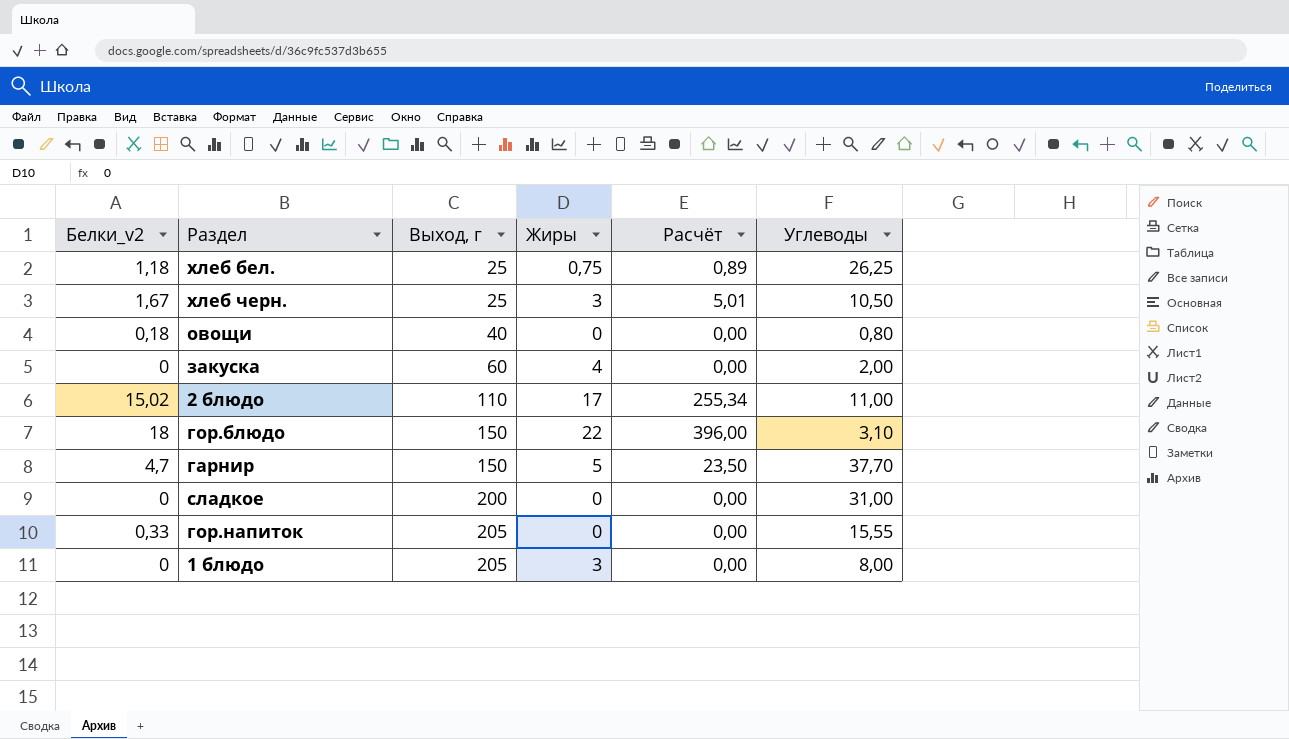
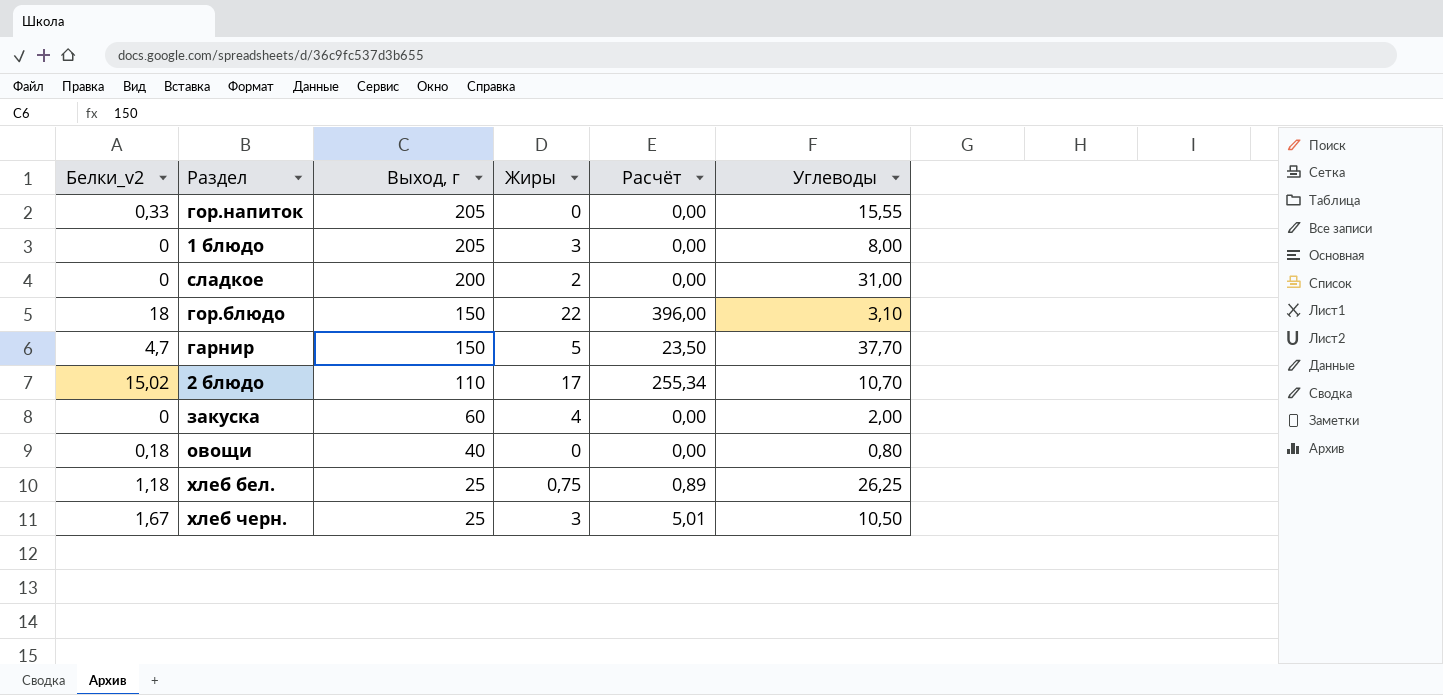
row order: Выход, г ascending -> Выход, г descending
сладкое | Жиры: 0 -> 2
2 блюдо | Углеводы: 11,00 -> 10,70

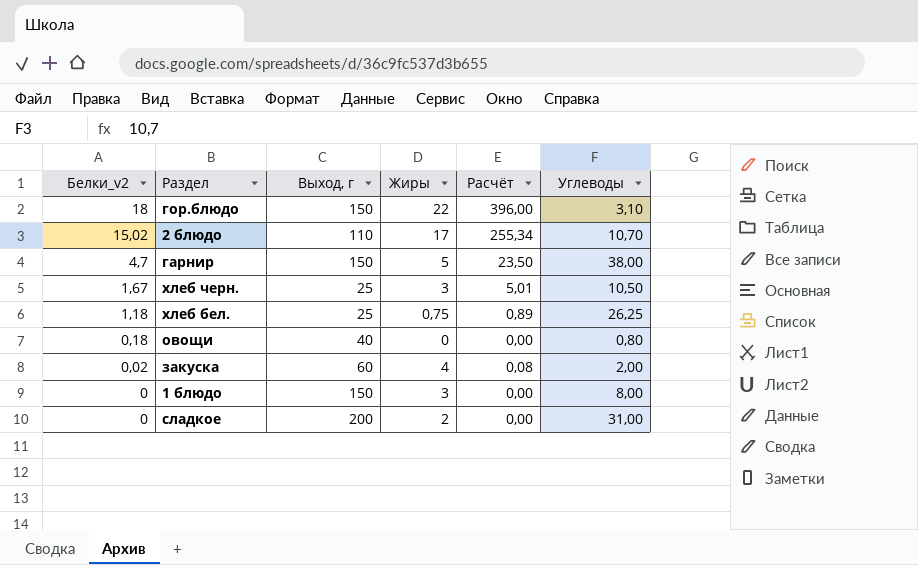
row order: Выход, г descending -> Белки_v2 descending
row гор.напиток: 0,33 | 205 | 0 | 0,00 | 15,55 -> none
гарнир | Углеводы: 37,70 -> 38,00
закуска | Белки_v2: 0 -> 0,02
закуска | Расчёт: 0,00 -> 0,08
1 блюдо | Выход, г: 205 -> 150

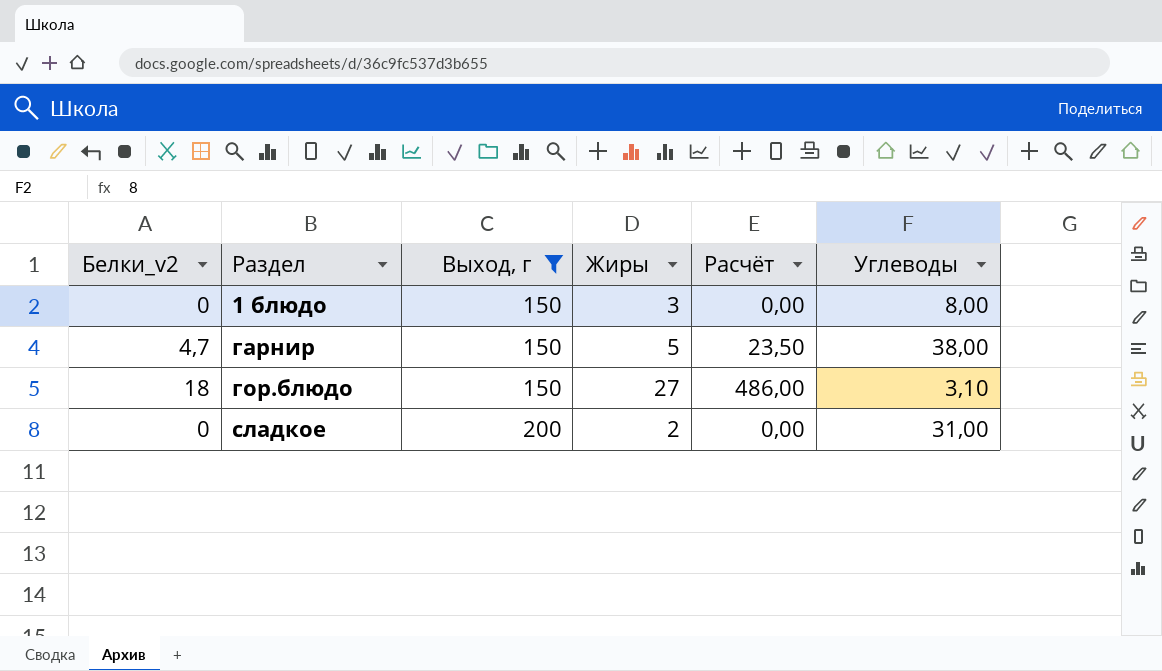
filter: none -> Выход, г >= 150
row order: Белки_v2 descending -> Раздел ascending
гор.блюдо | Жиры: 22 -> 27
гор.блюдо | Расчёт: 396,00 -> 486,00

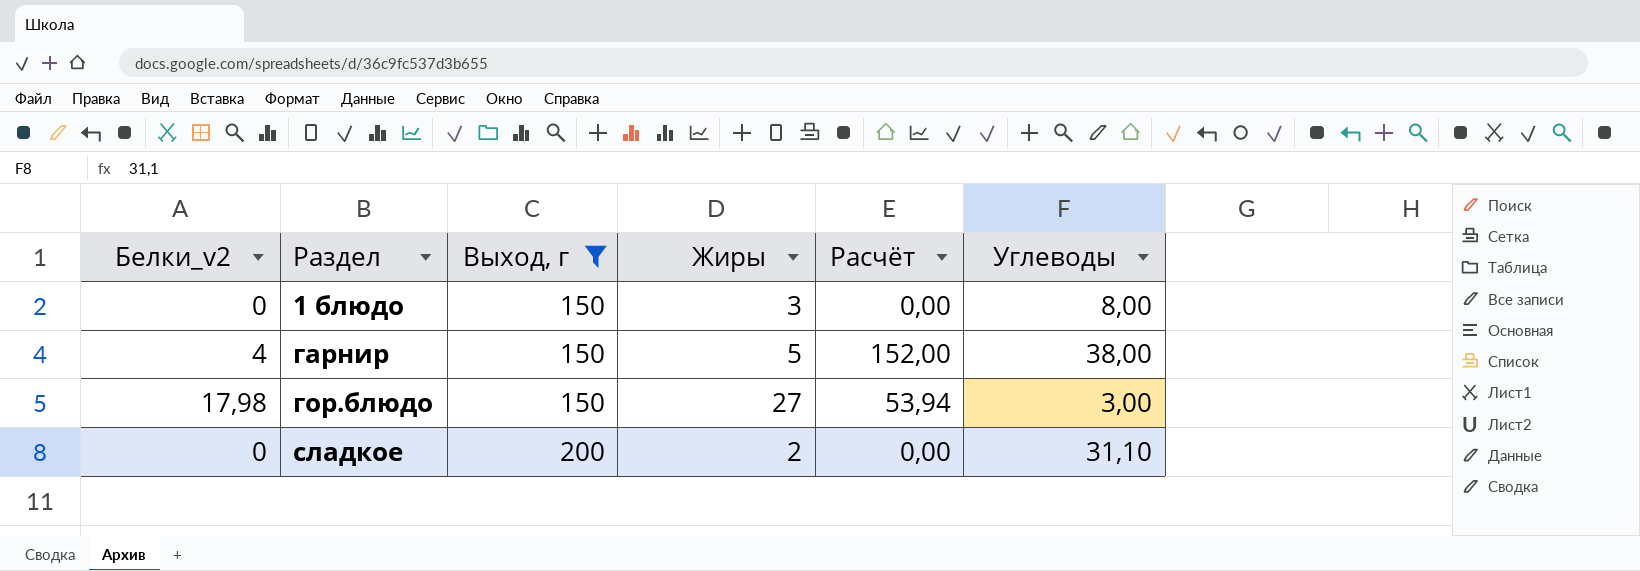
column Расчёт | formula: [Белки_v2] * [Жиры] -> [Белки_v2] * [Углеводы]
гарнир | Белки_v2: 4,7 -> 4
гор.блюдо | Белки_v2: 18 -> 17,98
гор.блюдо | Углеводы: 3,10 -> 3,00
сладкое | Углеводы: 31,00 -> 31,10

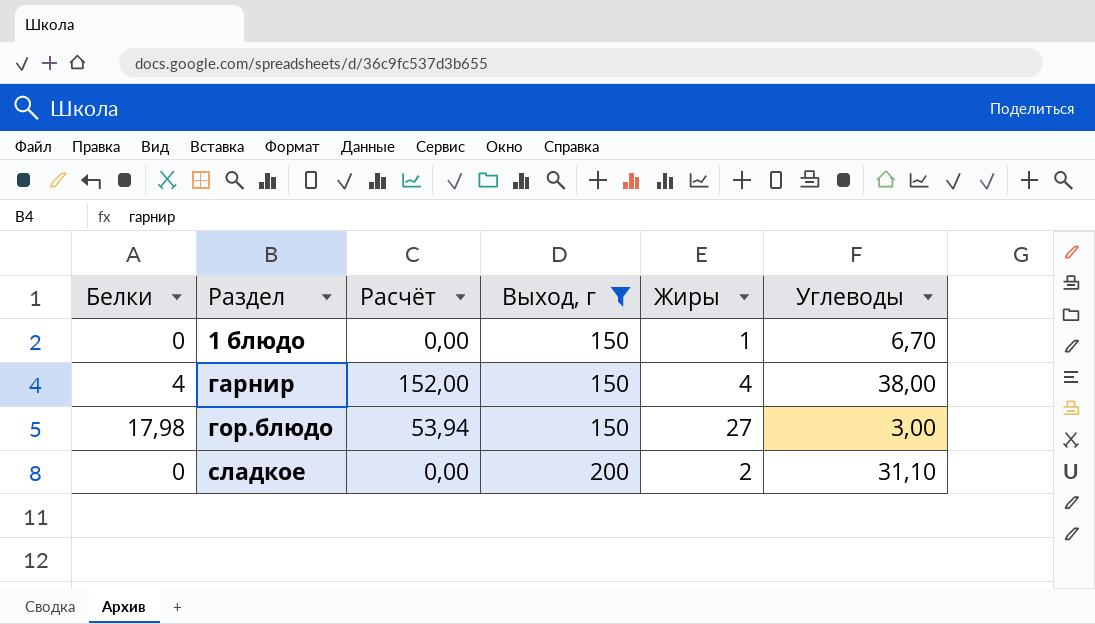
column name: Белки_v2 -> Белки
column Расчёт | position: 5 -> 3
1 блюдо | Жиры: 3 -> 1
1 блюдо | Углеводы: 8,00 -> 6,70
гарнир | Жиры: 5 -> 4

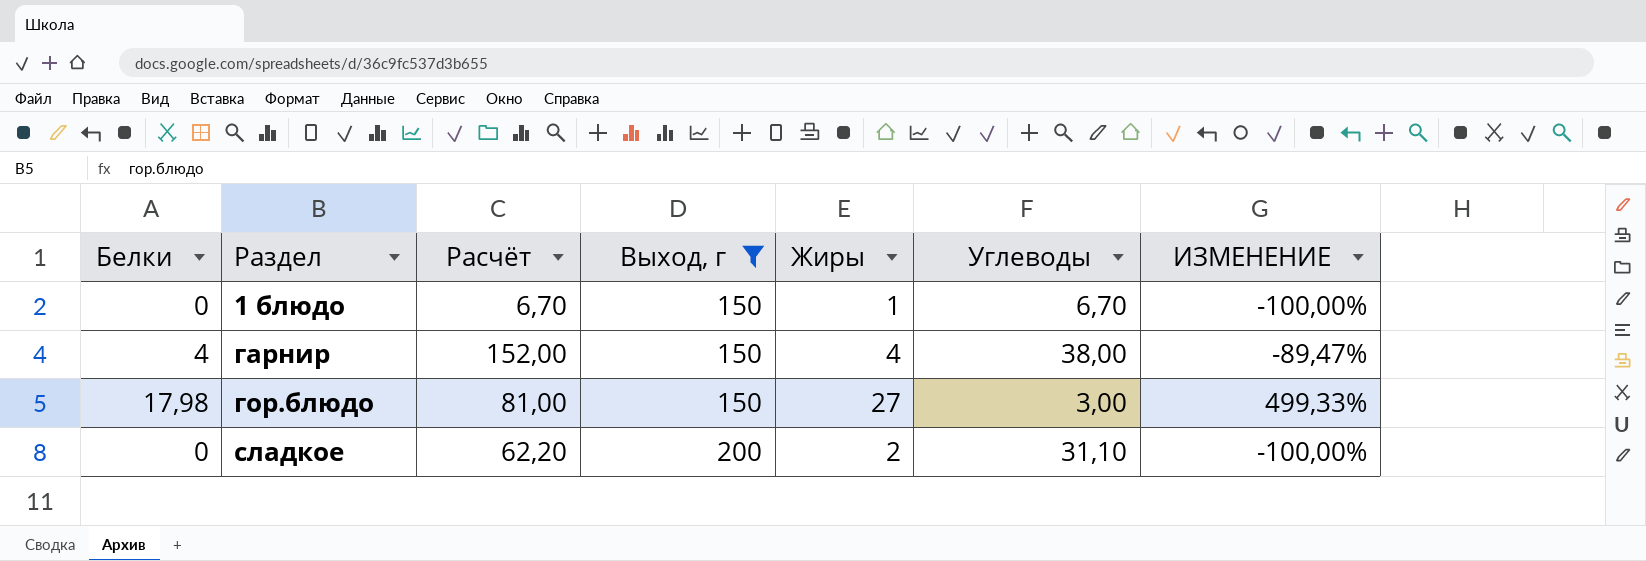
column Расчёт | formula: [Белки] * [Углеводы] -> [Жиры] * [Углеводы]
column ИЗМЕНЕНИЕ | formula: none -> ([Белки] - [Углеводы]) / [Углеводы]

